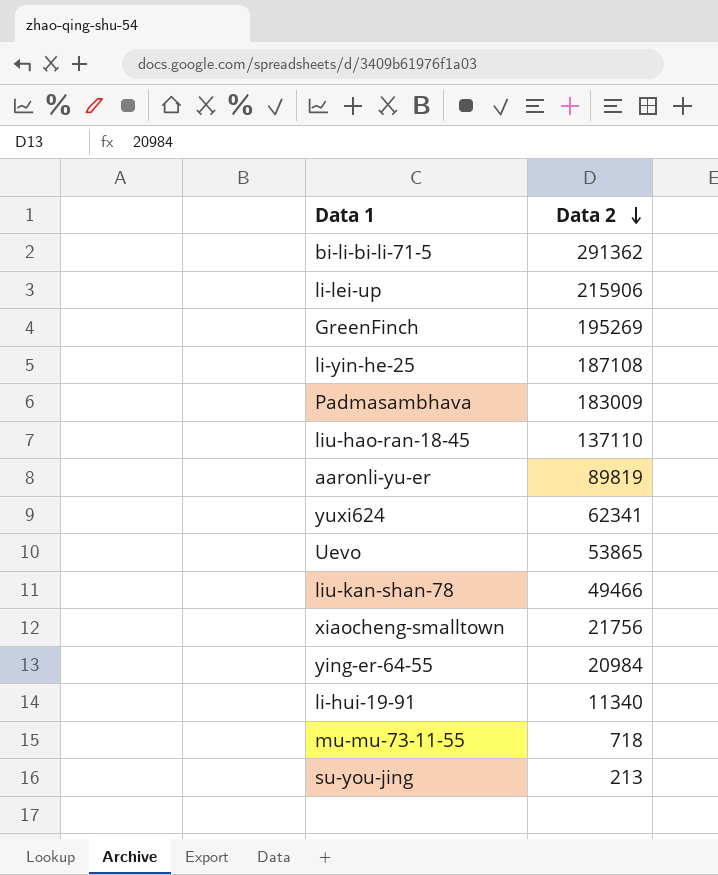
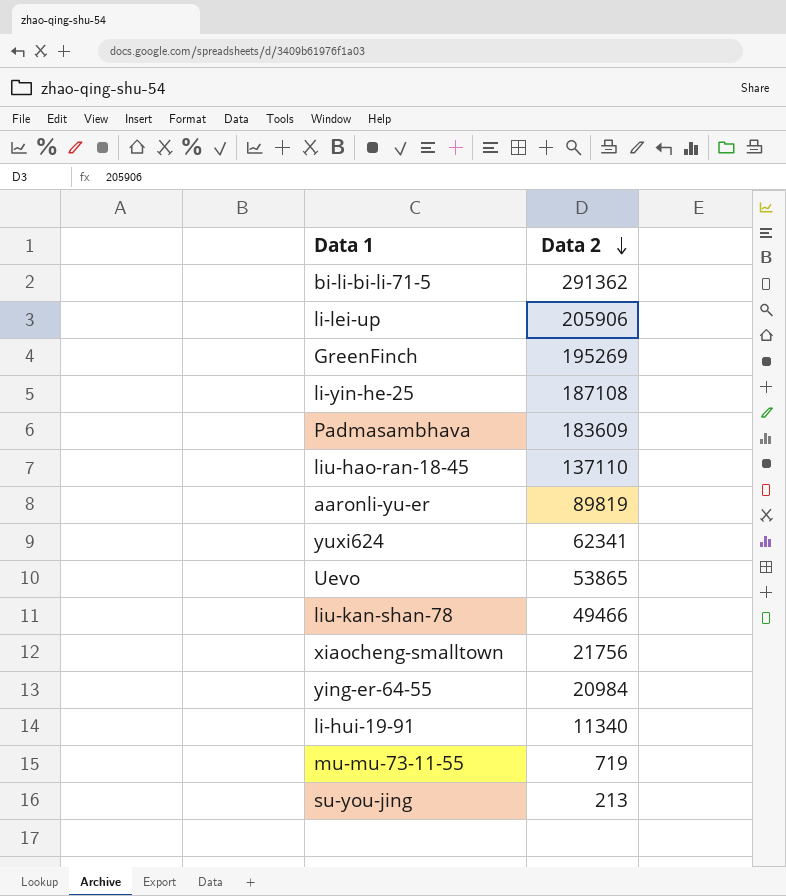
li-lei-up | Data 2: 215906 -> 205906
Padmasambhava | Data 2: 183009 -> 183609
mu-mu-73-11-55 | Data 2: 718 -> 719

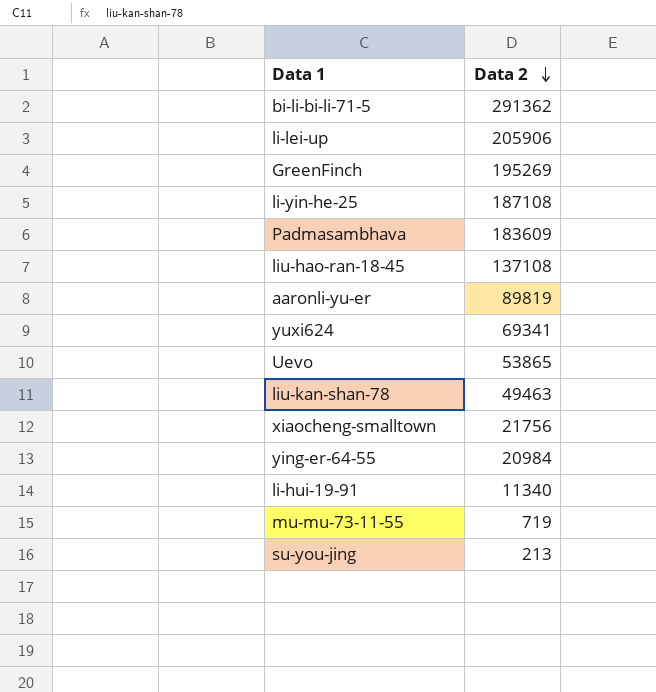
liu-hao-ran-18-45 | Data 2: 137110 -> 137108
yuxi624 | Data 2: 62341 -> 69341
liu-kan-shan-78 | Data 2: 49466 -> 49463

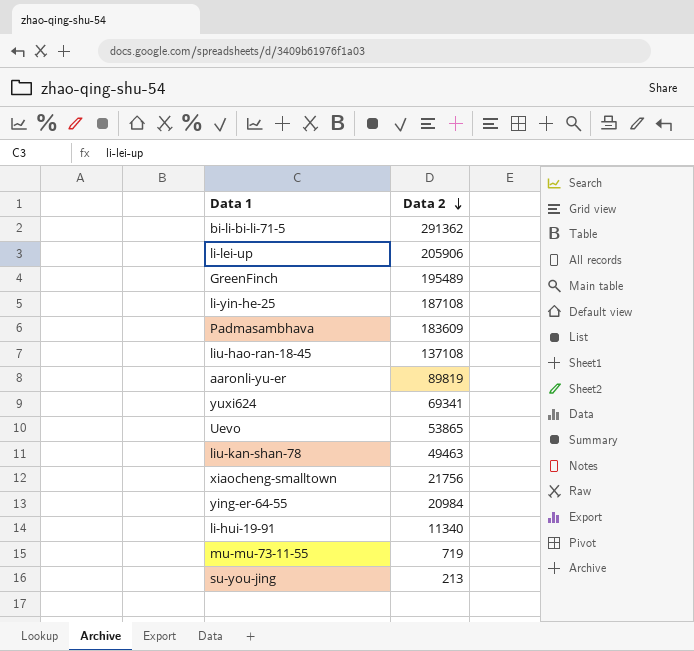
GreenFinch | Data 2: 195269 -> 195489

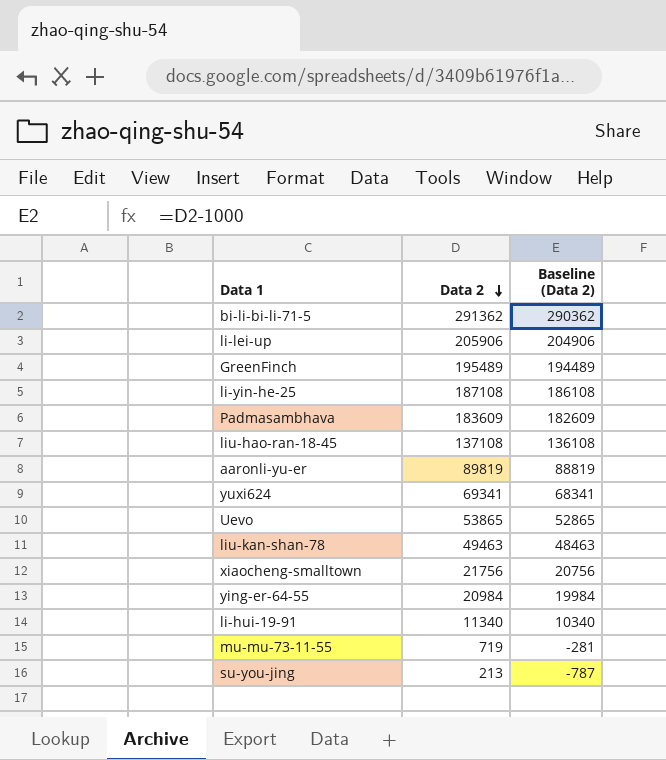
column Baseline (Data 2) | formula: none -> [Data 2] - 1000

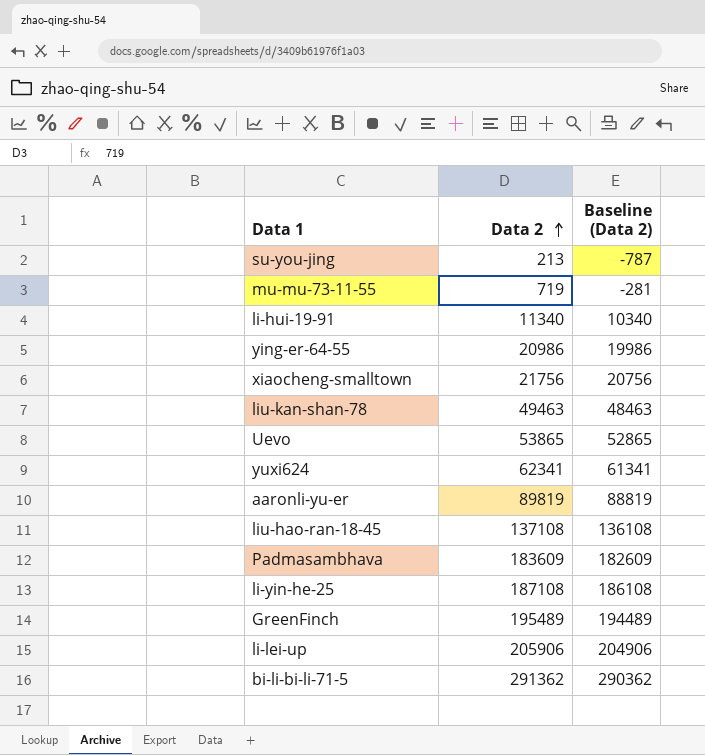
row order: Data 2 descending -> Data 2 ascending
ying-er-64-55 | Data 2: 20984 -> 20986
ying-er-64-55 | Baseline (Data 2): 19984 -> 19986
yuxi624 | Data 2: 69341 -> 62341
yuxi624 | Baseline (Data 2): 68341 -> 61341

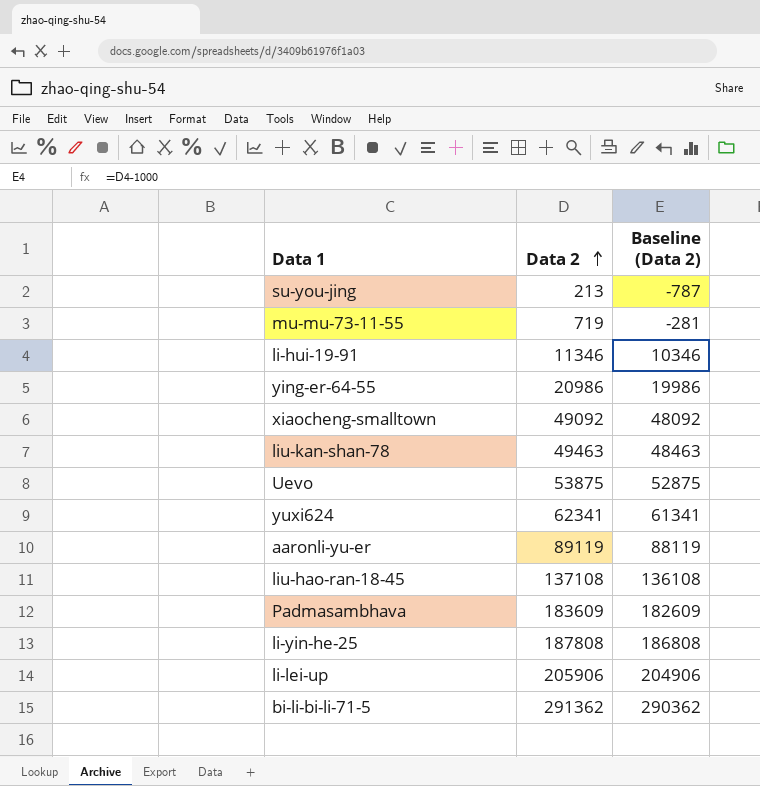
row GreenFinch: 195489 | 194489 -> none
li-hui-19-91 | Data 2: 11340 -> 11346
li-hui-19-91 | Baseline (Data 2): 10340 -> 10346
xiaocheng-smalltown | Data 2: 21756 -> 49092
xiaocheng-smalltown | Baseline (Data 2): 20756 -> 48092
Uevo | Data 2: 53865 -> 53875
Uevo | Baseline (Data 2): 52865 -> 52875
aaronli-yu-er | Data 2: 89819 -> 89119
aaronli-yu-er | Baseline (Data 2): 88819 -> 88119
li-yin-he-25 | Data 2: 187108 -> 187808
li-yin-he-25 | Baseline (Data 2): 186108 -> 186808

